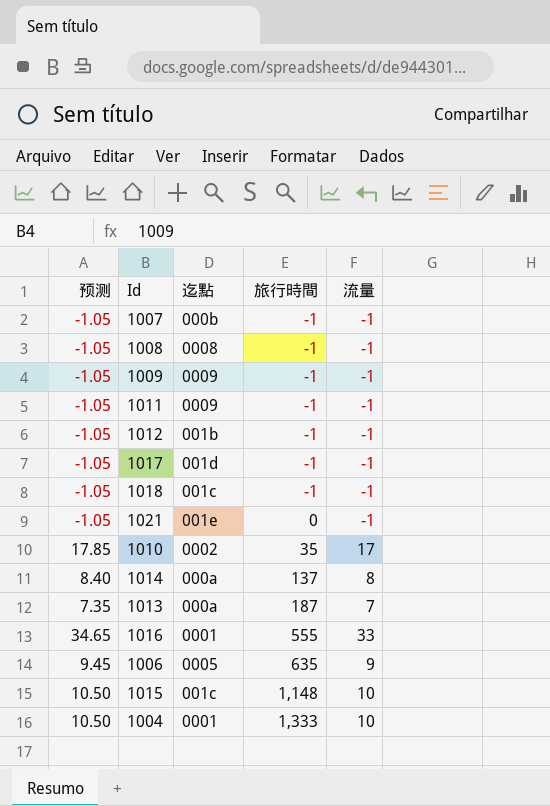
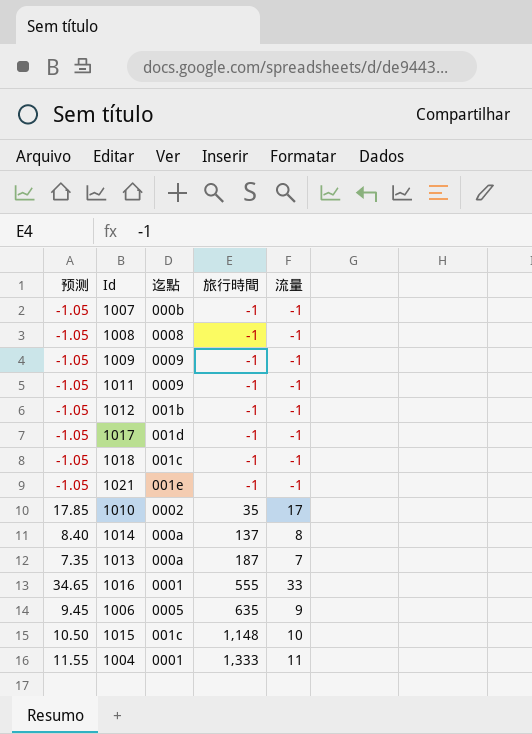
1021 | 旅行時間: 0 -> -1
1004 | 预测: 10.50 -> 11.55
1004 | 流量: 10 -> 11

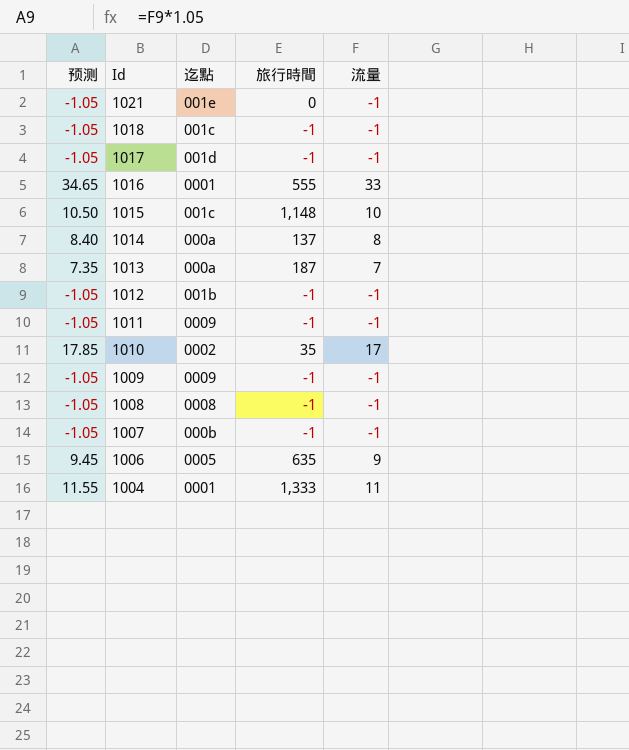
row order: 旅行時間 ascending -> Id descending
1021 | 旅行時間: -1 -> 0

